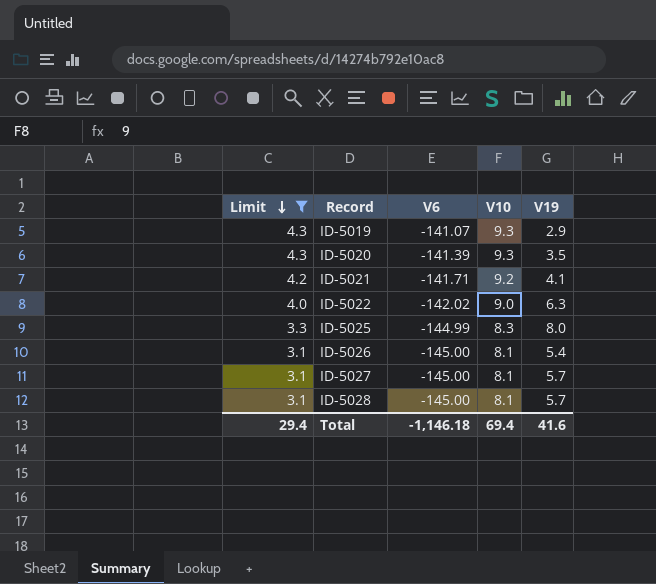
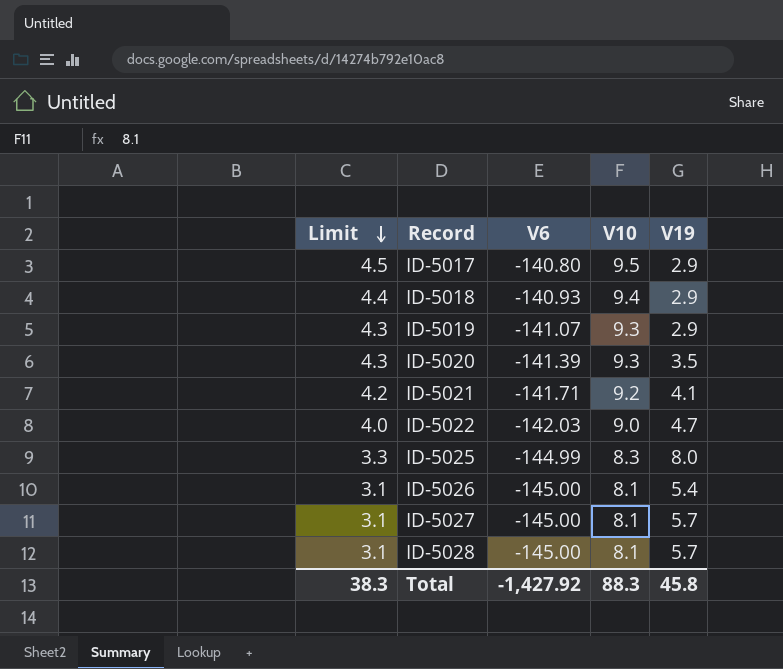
filter: Limit <= 4.3 -> none
ID-5022 | V6: -142.02 -> -142.03
ID-5022 | V19: 6.3 -> 4.7
Total | Limit: 29.4 -> 38.3
Total | V6: -1,146.18 -> -1,427.92
Total | V10: 69.4 -> 88.3
Total | V19: 41.6 -> 45.8

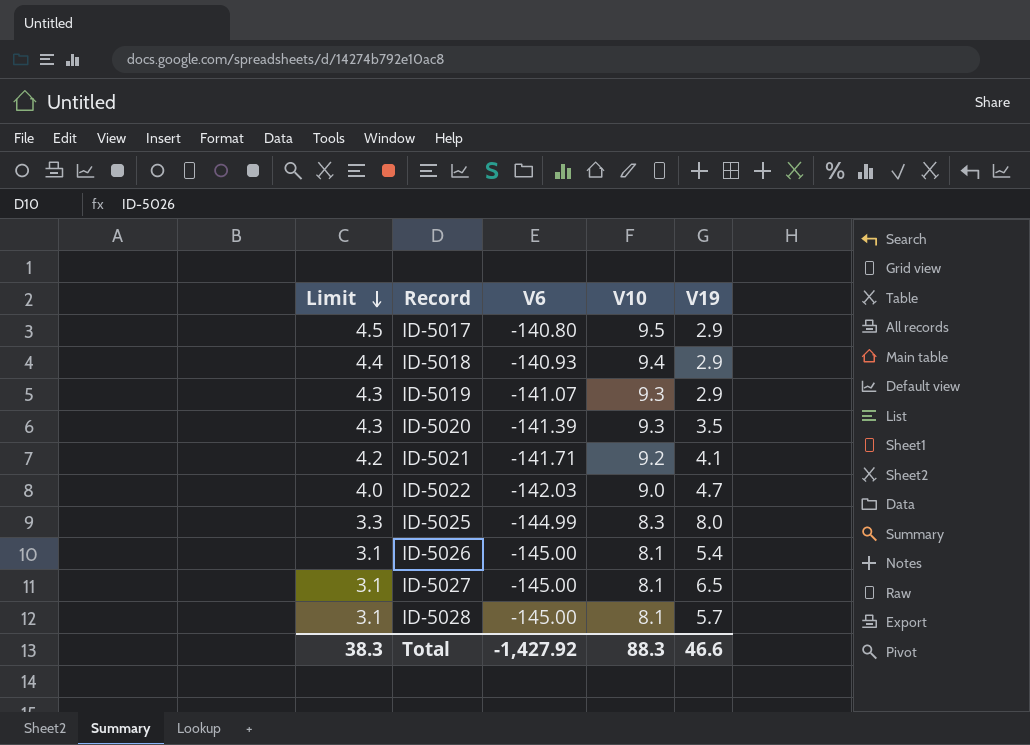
ID-5027 | V19: 5.7 -> 6.5
Total | V19: 45.8 -> 46.6

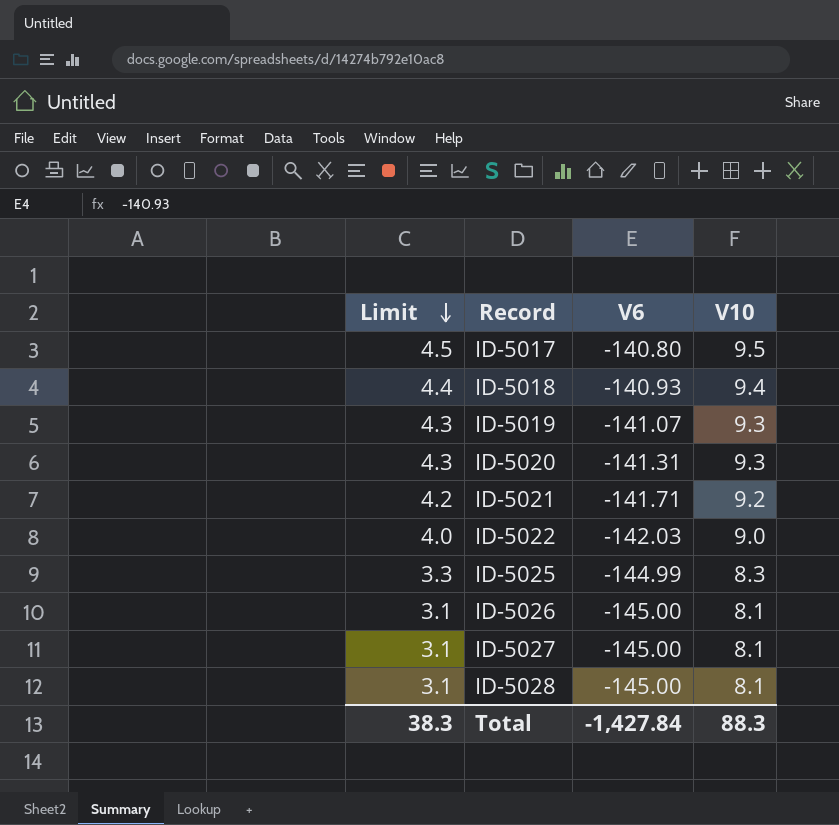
column V19 | position: 5 -> none
ID-5020 | V6: -141.39 -> -141.31
Total | V6: -1,427.92 -> -1,427.84

